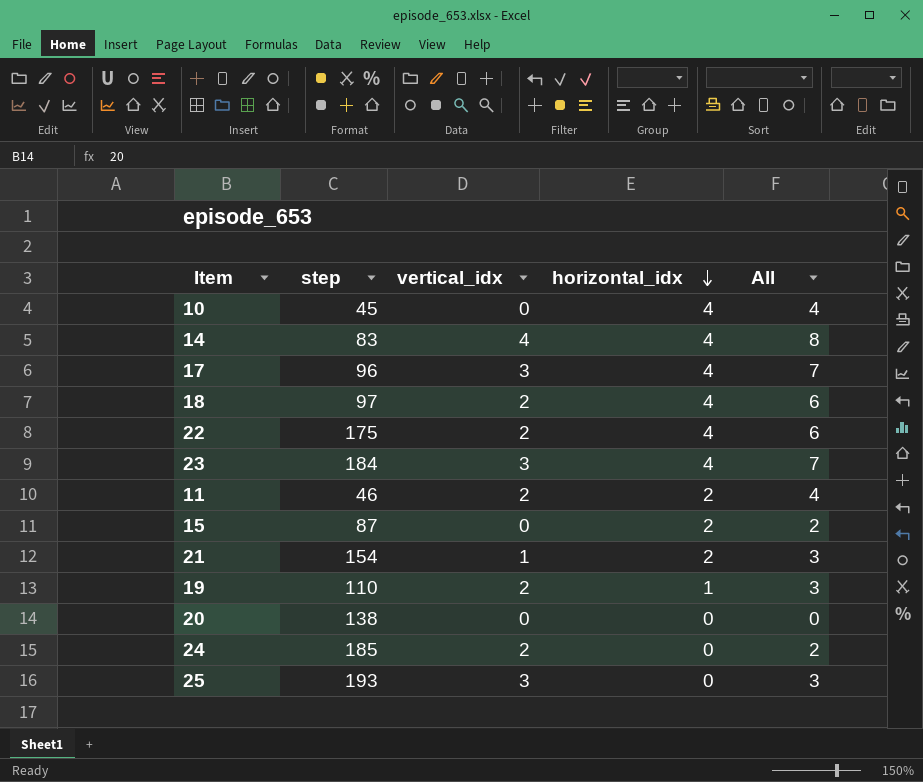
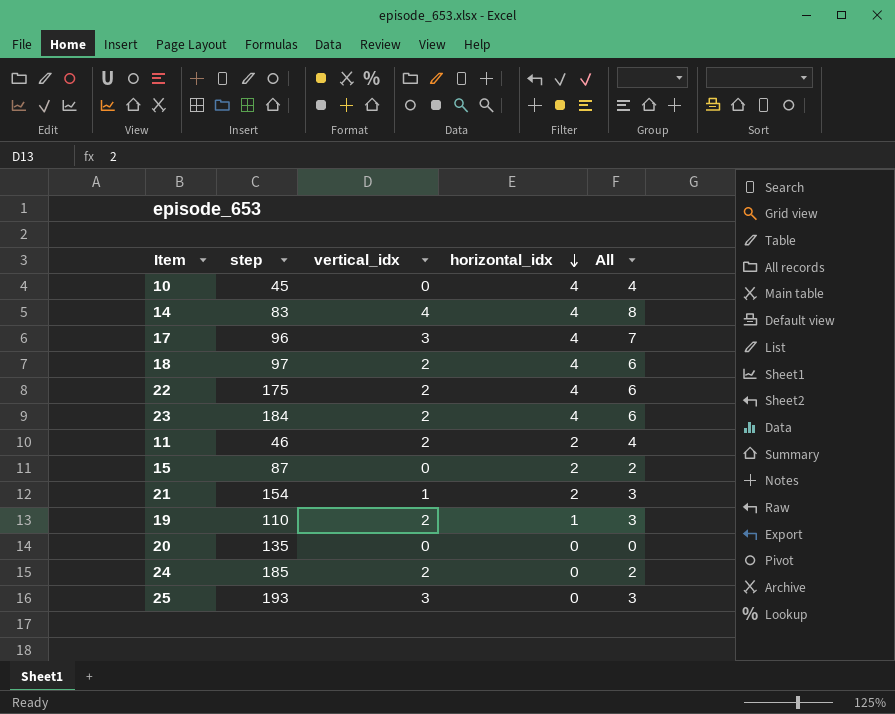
23 | vertical_idx: 3 -> 2
23 | All: 7 -> 6
20 | step: 138 -> 135

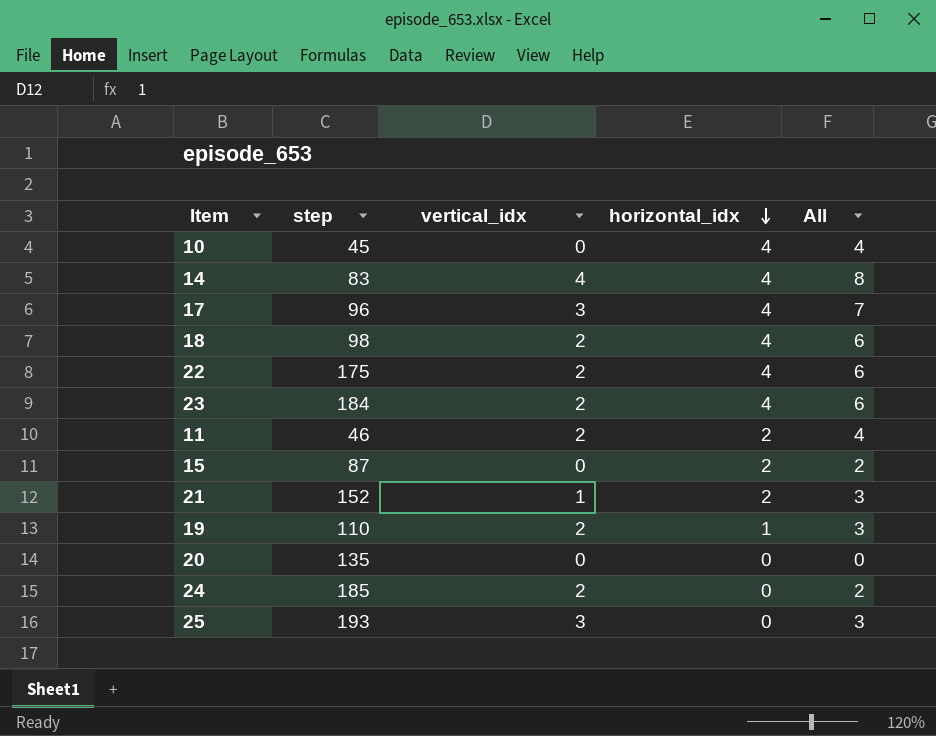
18 | step: 97 -> 98
21 | step: 154 -> 152

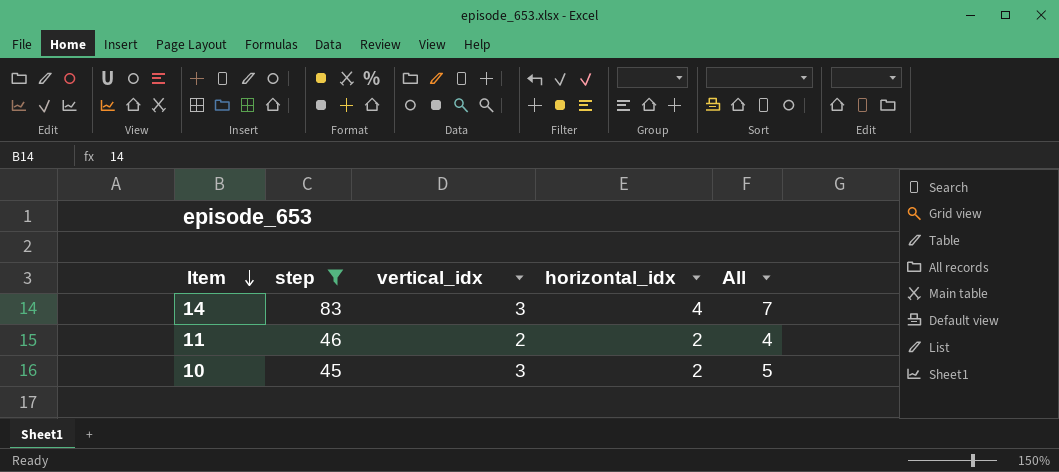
filter: none -> step <= 83
row order: horizontal_idx descending -> Item descending
14 | vertical_idx: 4 -> 3
14 | All: 8 -> 7
10 | vertical_idx: 0 -> 3
10 | horizontal_idx: 4 -> 2
10 | All: 4 -> 5

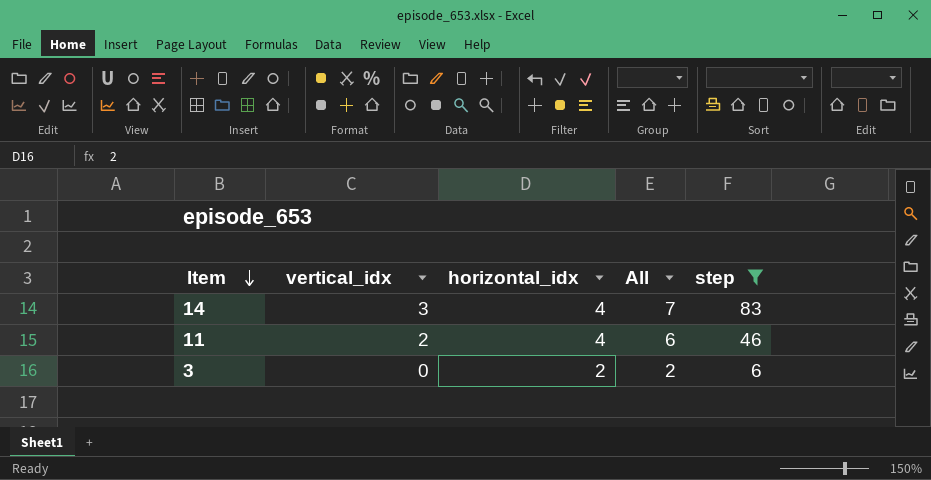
column step | position: 2 -> 5
row 10: 45 | 3 | 2 | 5 -> none
11 | horizontal_idx: 2 -> 4
11 | All: 4 -> 6
row 3: none -> 0 | 2 | 2 | 6

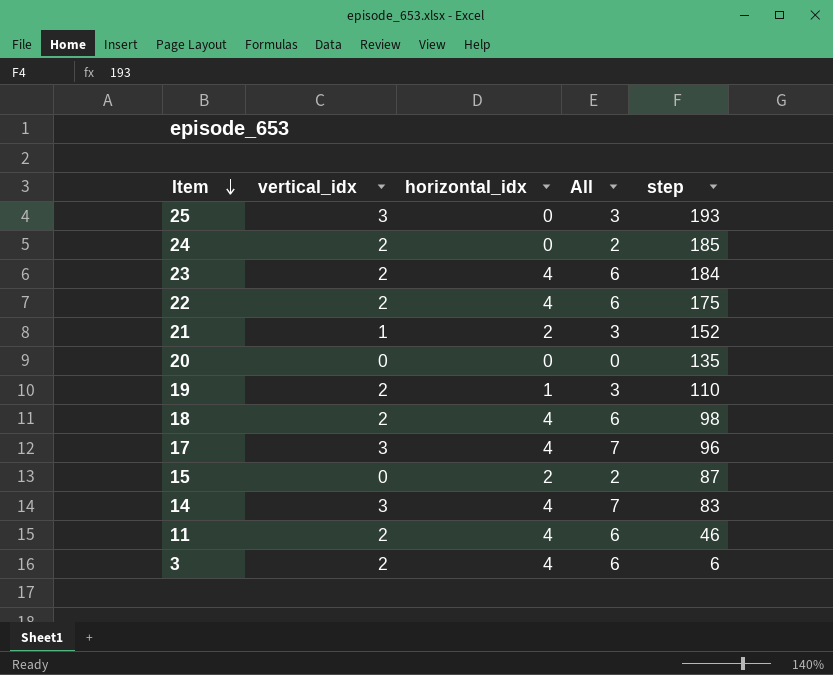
filter: step <= 83 -> none
3 | vertical_idx: 0 -> 2
3 | horizontal_idx: 2 -> 4
3 | All: 2 -> 6

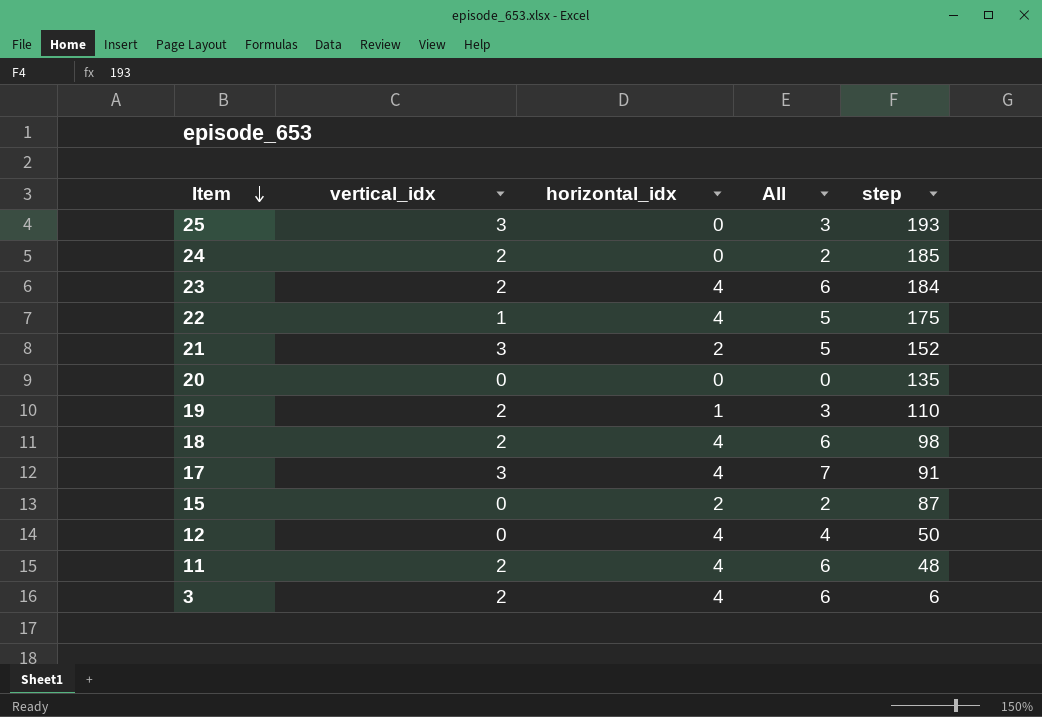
row 14: 3 | 4 | 7 | 83 -> none
22 | vertical_idx: 2 -> 1
22 | All: 6 -> 5
21 | vertical_idx: 1 -> 3
21 | All: 3 -> 5
17 | step: 96 -> 91
row 12: none -> 0 | 4 | 4 | 50
11 | step: 46 -> 48

